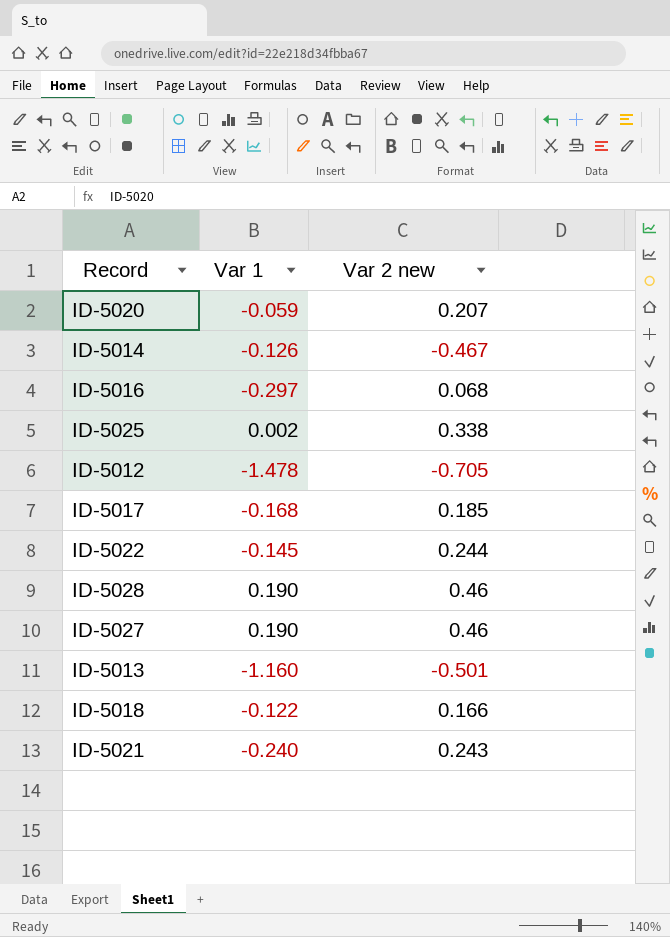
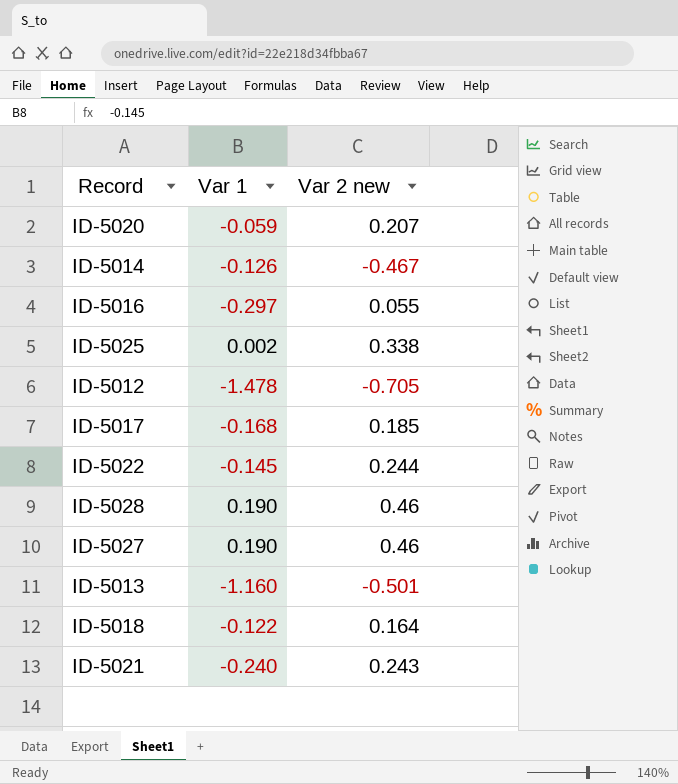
ID-5016 | Var 2 new: 0.068 -> 0.055
ID-5018 | Var 2 new: 0.166 -> 0.164

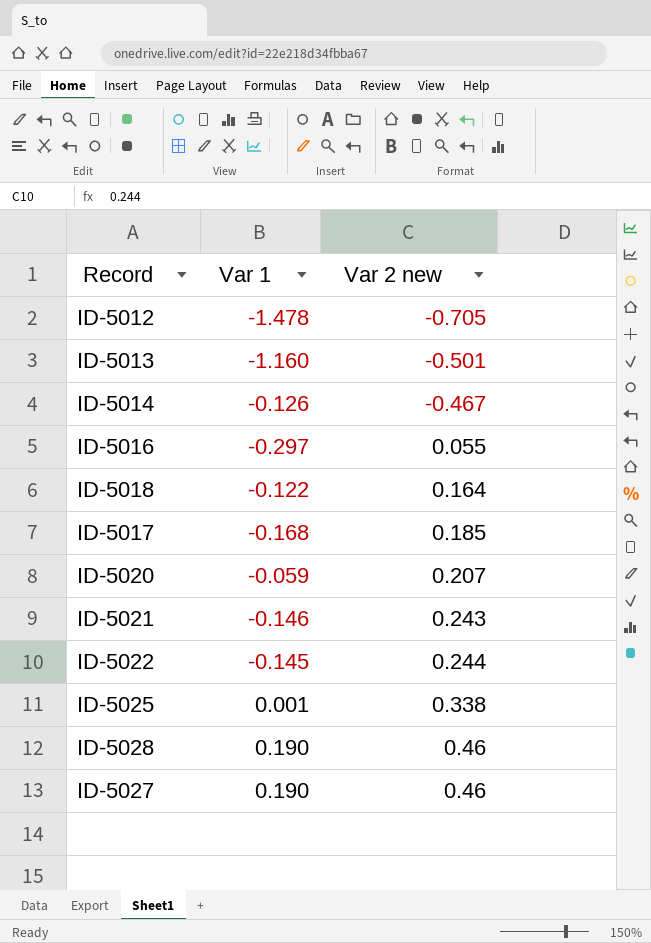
row order: none -> Var 2 new ascending
ID-5021 | Var 1: -0.240 -> -0.146
ID-5025 | Var 1: 0.002 -> 0.001

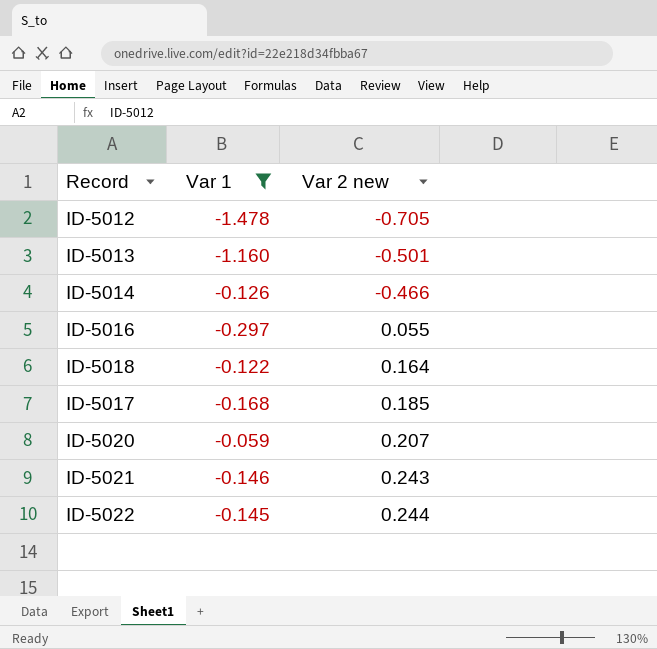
filter: none -> Var 1 <= -0.059
ID-5014 | Var 2 new: -0.467 -> -0.466

